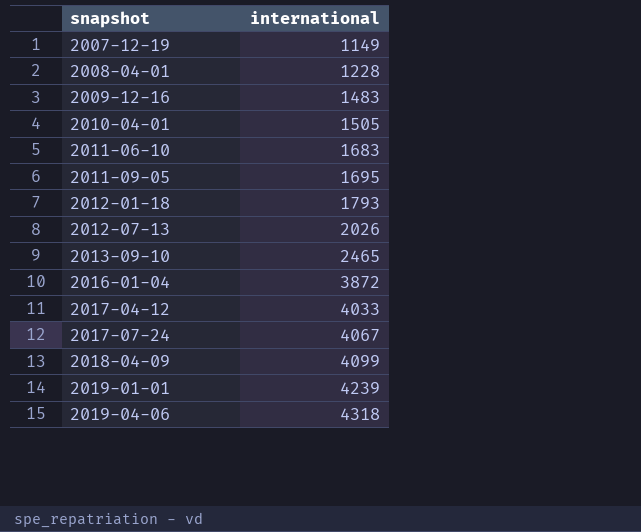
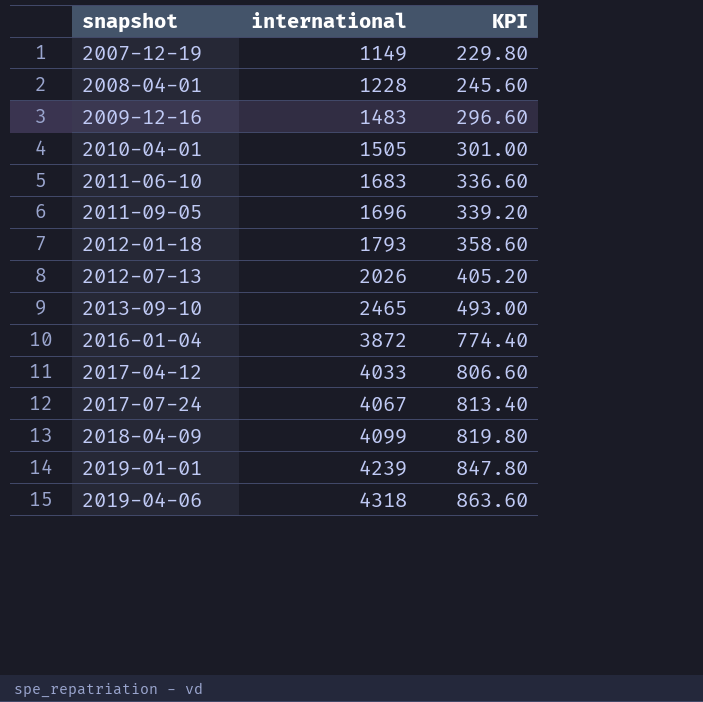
column KPI | formula: none -> [international] * 0.2
2011-09-05 | international: 1695 -> 1696

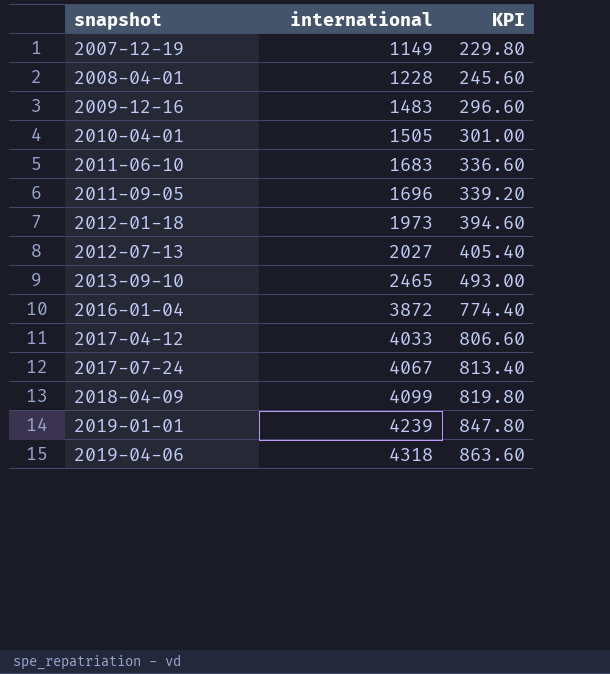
2012-01-18 | international: 1793 -> 1973
2012-01-18 | KPI: 358.60 -> 394.60
2012-07-13 | international: 2026 -> 2027
2012-07-13 | KPI: 405.20 -> 405.40

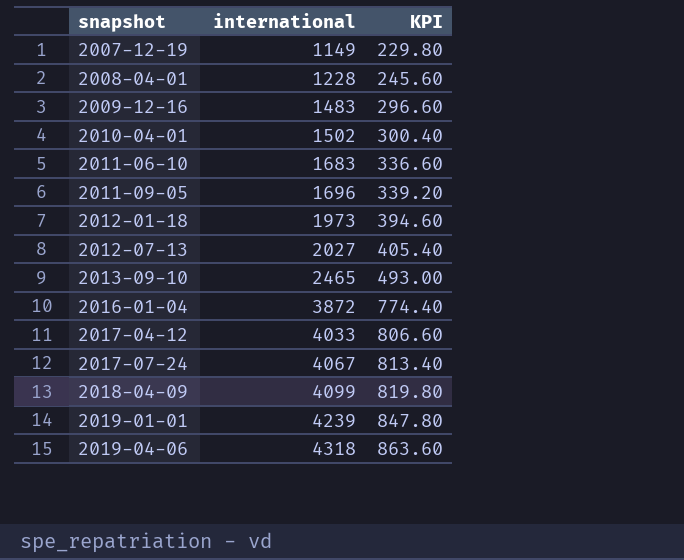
2010-04-01 | international: 1505 -> 1502
2010-04-01 | KPI: 301.00 -> 300.40

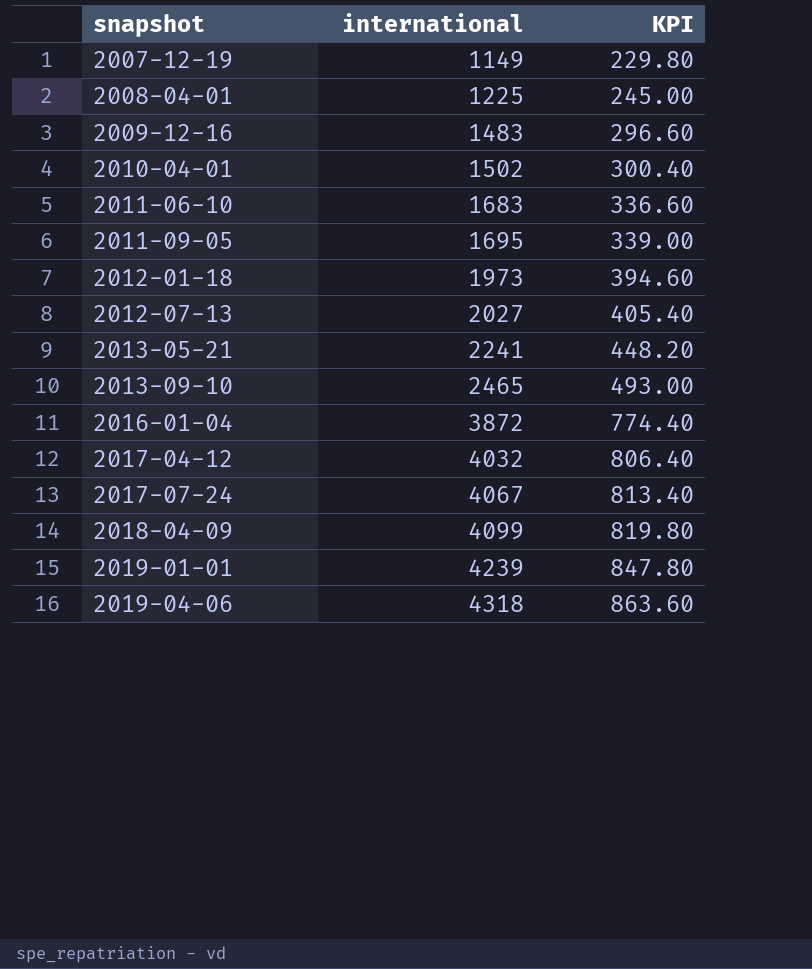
2008-04-01 | international: 1228 -> 1225
2008-04-01 | KPI: 245.60 -> 245.00
2011-09-05 | international: 1696 -> 1695
2011-09-05 | KPI: 339.20 -> 339.00
row 2013-05-21: none -> 2241 | 448.20
2017-04-12 | international: 4033 -> 4032
2017-04-12 | KPI: 806.60 -> 806.40

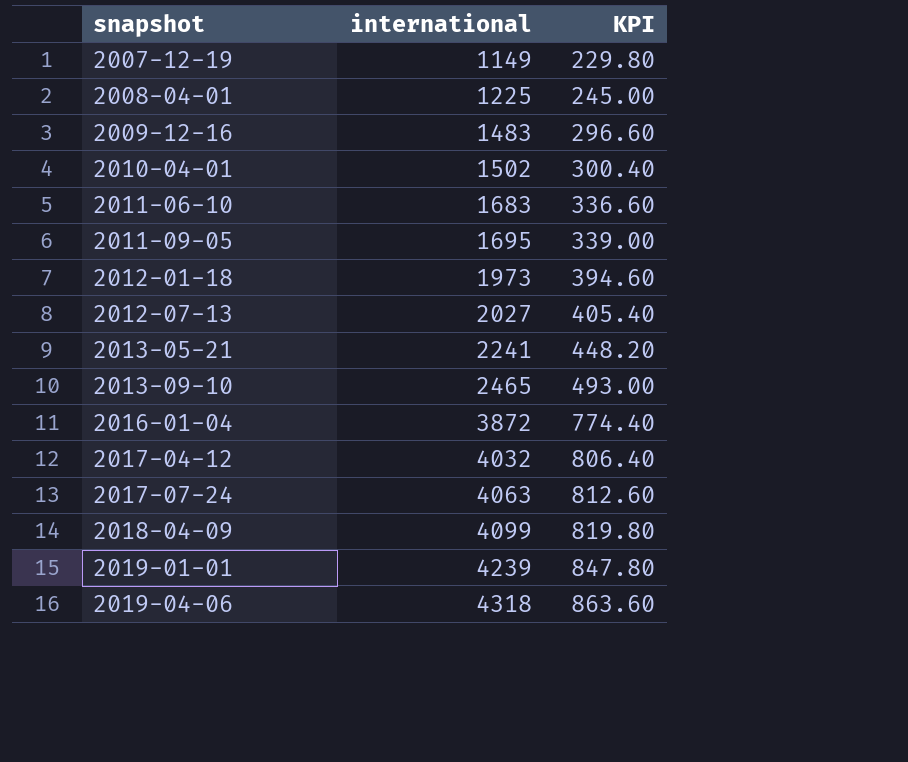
2017-07-24 | international: 4067 -> 4063
2017-07-24 | KPI: 813.40 -> 812.60

